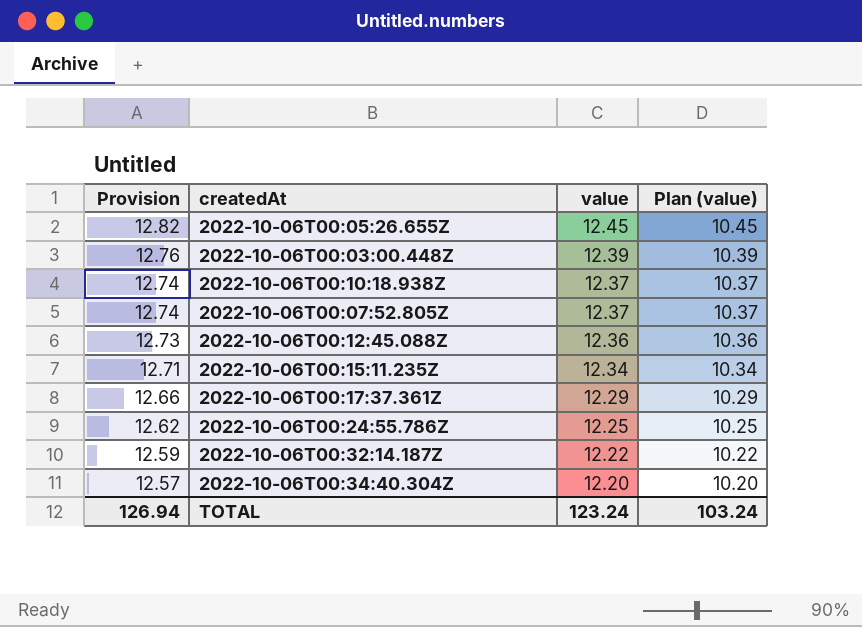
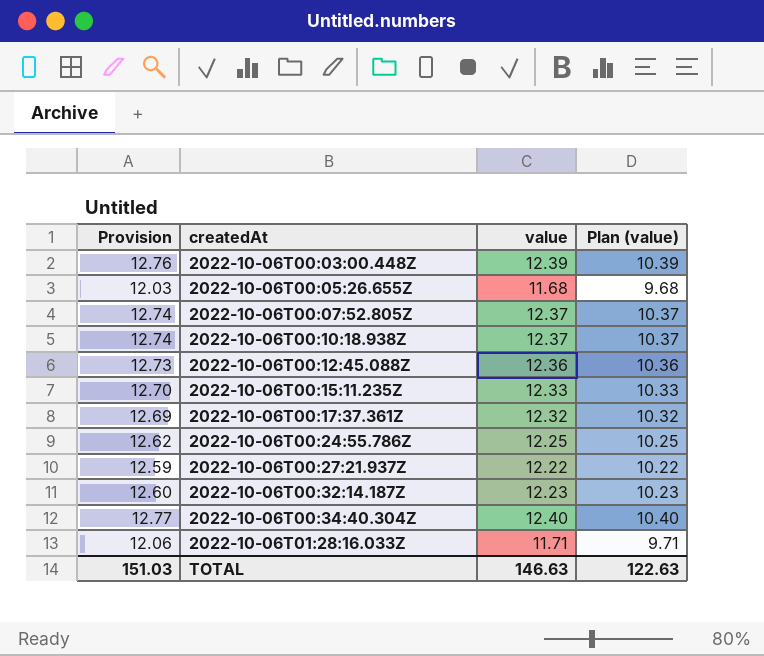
row order: Provision descending -> createdAt ascending
2022-10-06T00:05:26.655Z | Provision: 12.82 -> 12.03
2022-10-06T00:05:26.655Z | value: 12.45 -> 11.68
2022-10-06T00:05:26.655Z | Plan (value): 10.45 -> 9.68
2022-10-06T00:15:11.235Z | Provision: 12.71 -> 12.70
2022-10-06T00:15:11.235Z | value: 12.34 -> 12.33
2022-10-06T00:15:11.235Z | Plan (value): 10.34 -> 10.33
2022-10-06T00:17:37.361Z | Provision: 12.66 -> 12.69
2022-10-06T00:17:37.361Z | value: 12.29 -> 12.32
2022-10-06T00:17:37.361Z | Plan (value): 10.29 -> 10.32
row 2022-10-06T00:27:21.937Z: none -> 12.59 | 12.22 | 10.22
2022-10-06T00:32:14.187Z | Provision: 12.59 -> 12.60
2022-10-06T00:32:14.187Z | value: 12.22 -> 12.23
2022-10-06T00:32:14.187Z | Plan (value): 10.22 -> 10.23
2022-10-06T00:34:40.304Z | Provision: 12.57 -> 12.77
2022-10-06T00:34:40.304Z | value: 12.20 -> 12.40
2022-10-06T00:34:40.304Z | Plan (value): 10.20 -> 10.40
row 2022-10-06T01:28:16.033Z: none -> 12.06 | 11.71 | 9.71
TOTAL | Provision: 126.94 -> 151.03
TOTAL | value: 123.24 -> 146.63
TOTAL | Plan (value): 103.24 -> 122.63

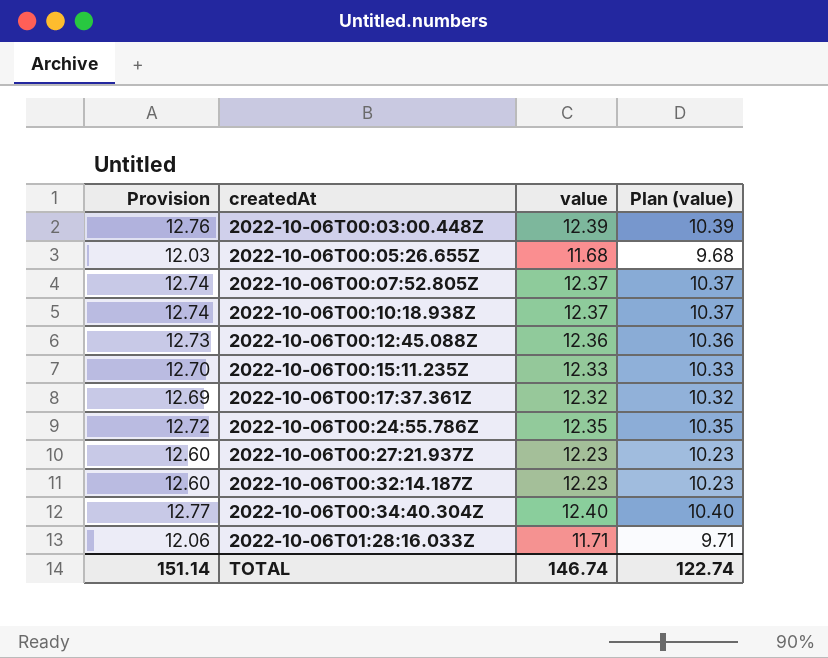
2022-10-06T00:24:55.786Z | Provision: 12.62 -> 12.72
2022-10-06T00:24:55.786Z | value: 12.25 -> 12.35
2022-10-06T00:24:55.786Z | Plan (value): 10.25 -> 10.35
2022-10-06T00:27:21.937Z | Provision: 12.59 -> 12.60
2022-10-06T00:27:21.937Z | value: 12.22 -> 12.23
2022-10-06T00:27:21.937Z | Plan (value): 10.22 -> 10.23
TOTAL | Provision: 151.03 -> 151.14
TOTAL | value: 146.63 -> 146.74
TOTAL | Plan (value): 122.63 -> 122.74

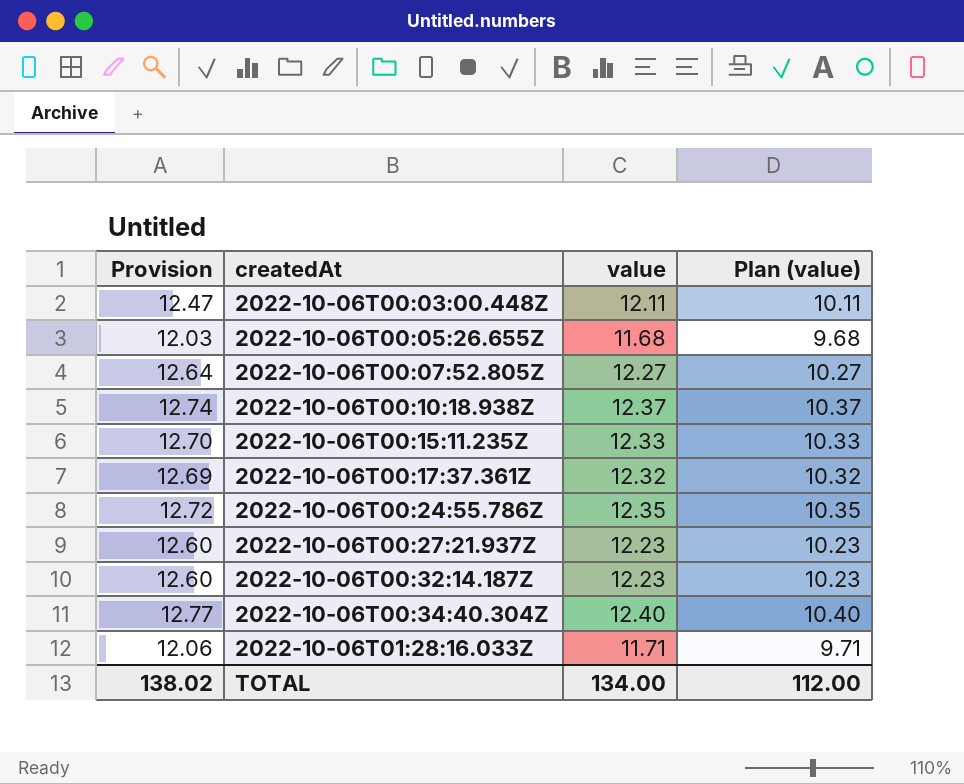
row 2022-10-06T00:12:45.088Z: 12.73 | 12.36 | 10.36 -> none
2022-10-06T00:03:00.448Z | Provision: 12.76 -> 12.47
2022-10-06T00:03:00.448Z | value: 12.39 -> 12.11
2022-10-06T00:03:00.448Z | Plan (value): 10.39 -> 10.11
2022-10-06T00:07:52.805Z | Provision: 12.74 -> 12.64
2022-10-06T00:07:52.805Z | value: 12.37 -> 12.27
2022-10-06T00:07:52.805Z | Plan (value): 10.37 -> 10.27
TOTAL | Provision: 151.14 -> 138.02
TOTAL | value: 146.74 -> 134.00
TOTAL | Plan (value): 122.74 -> 112.00

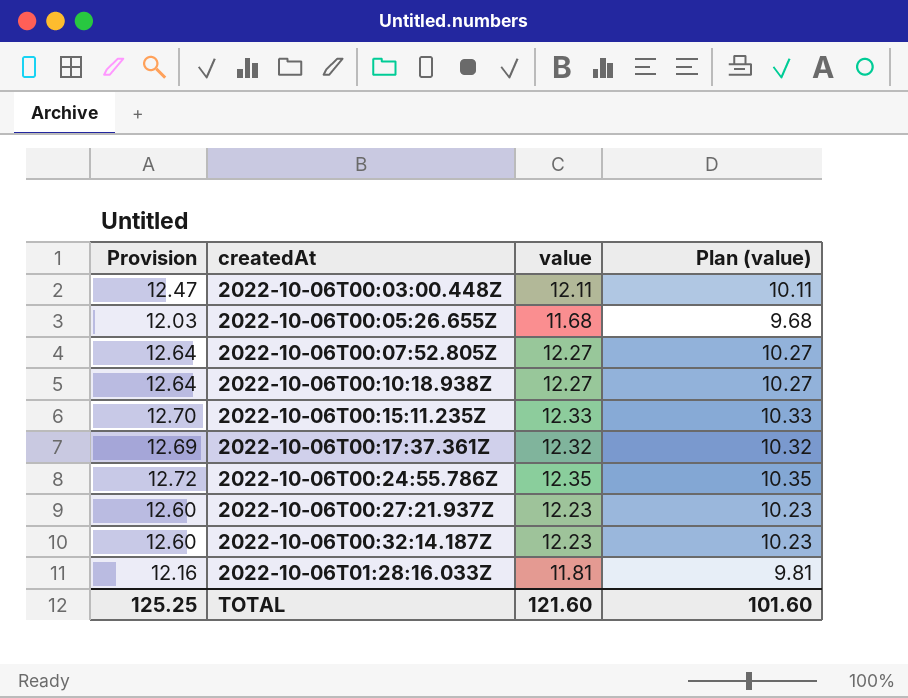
row 2022-10-06T00:34:40.304Z: 12.77 | 12.40 | 10.40 -> none
2022-10-06T00:10:18.938Z | Provision: 12.74 -> 12.64
2022-10-06T00:10:18.938Z | value: 12.37 -> 12.27
2022-10-06T00:10:18.938Z | Plan (value): 10.37 -> 10.27
2022-10-06T01:28:16.033Z | Provision: 12.06 -> 12.16
2022-10-06T01:28:16.033Z | value: 11.71 -> 11.81
2022-10-06T01:28:16.033Z | Plan (value): 9.71 -> 9.81
TOTAL | Provision: 138.02 -> 125.25
TOTAL | value: 134.00 -> 121.60
TOTAL | Plan (value): 112.00 -> 101.60

